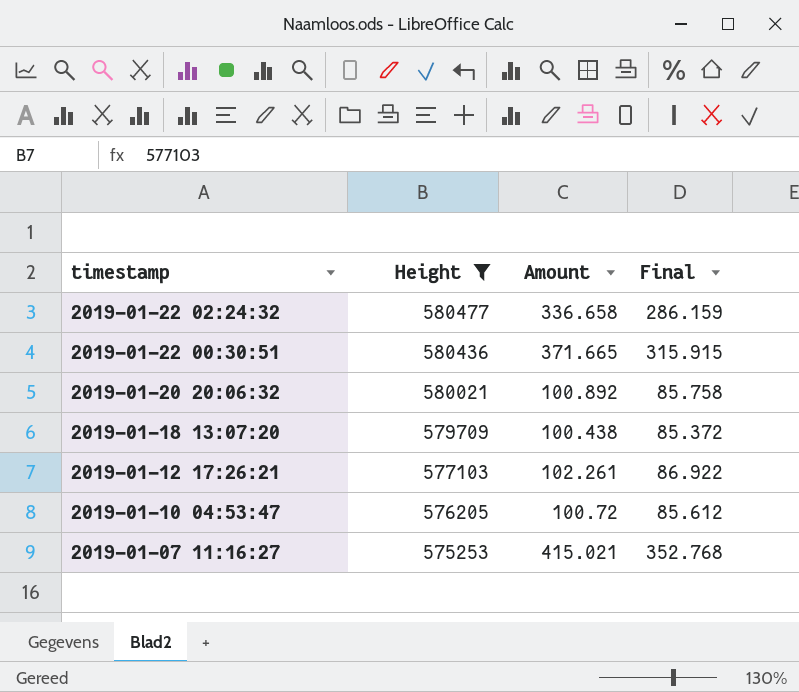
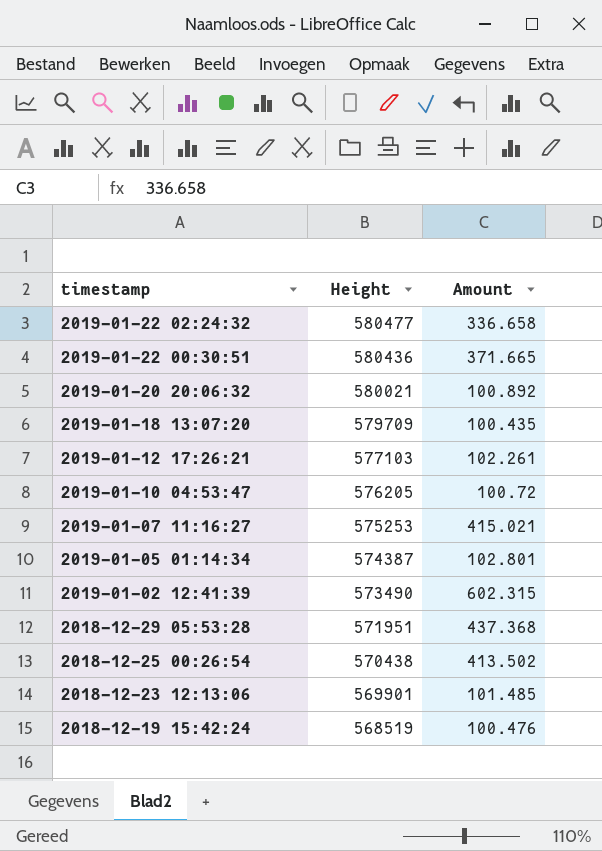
filter: Height >= 575253 -> none
column Final | formula: [Amount] * 0.85 -> none
2019-01-18 13:07:20 | Amount: 100.438 -> 100.435

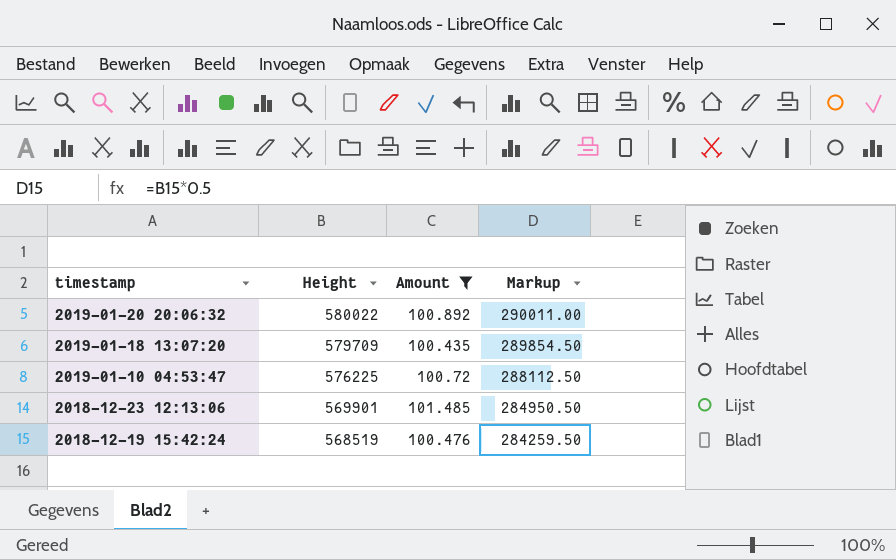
filter: none -> Amount <= 101.485
column Markup | formula: none -> [Height] * 0.5
2019-01-20 20:06:32 | Height: 580021 -> 580022
2019-01-10 04:53:47 | Height: 576205 -> 576225

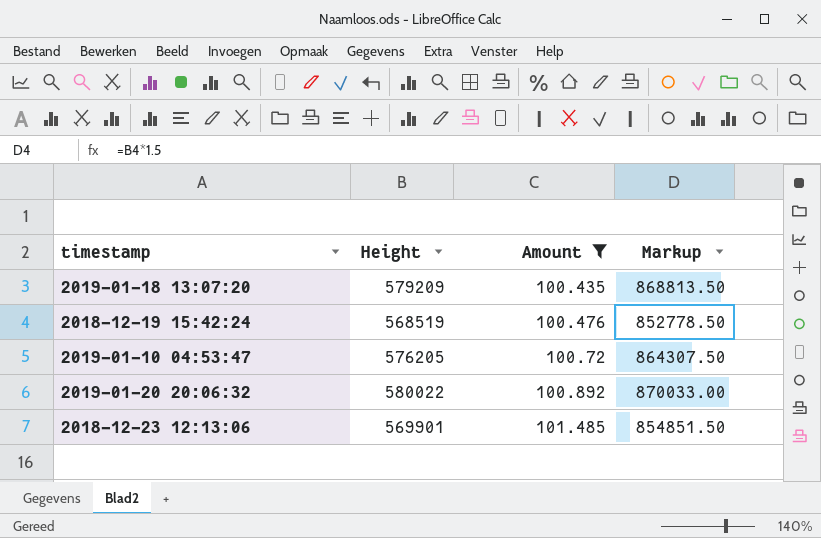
row order: timestamp descending -> Amount ascending
column Markup | formula: [Height] * 0.5 -> [Height] * 1.5
2019-01-18 13:07:20 | Height: 579709 -> 579209
2019-01-10 04:53:47 | Height: 576225 -> 576205

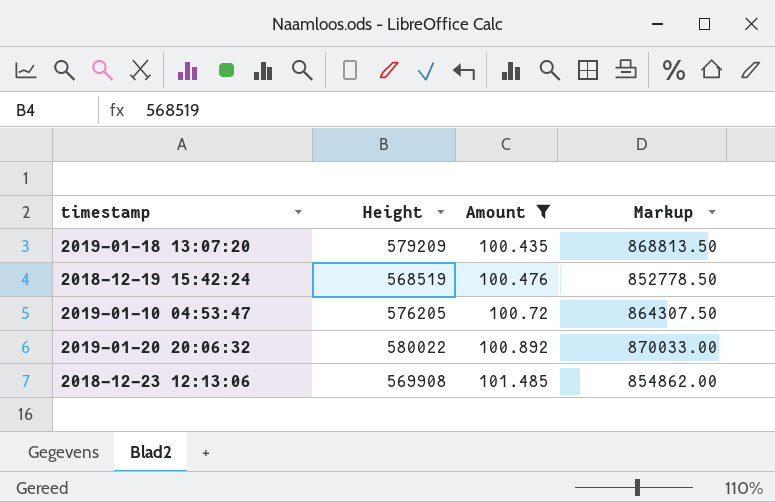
2018-12-23 12:13:06 | Height: 569901 -> 569908
2018-12-23 12:13:06 | Markup: 854851.50 -> 854862.00

